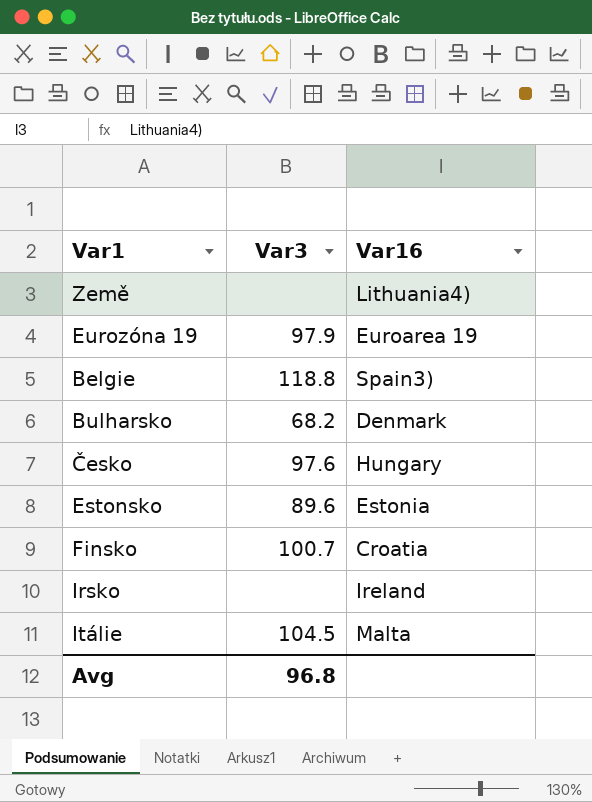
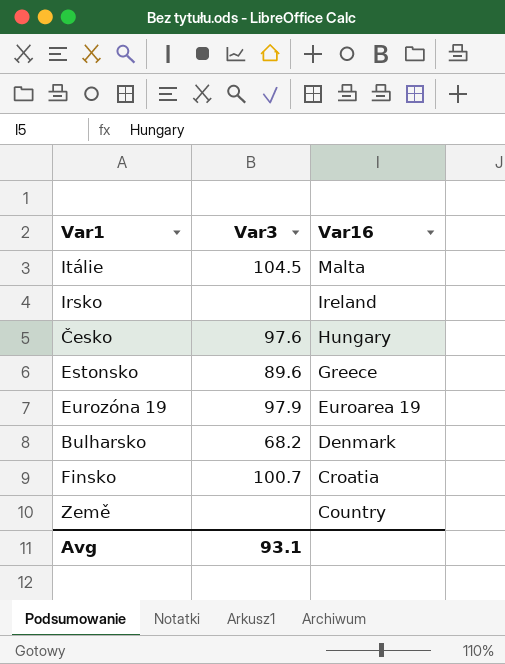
row order: none -> Var16 descending
row Belgie: 118.8 | Spain3) -> none
Estonsko | Var16: Estonia -> Greece
Země | Var16: Lithuania4) -> Country
Avg | Var3: 96.8 -> 93.1

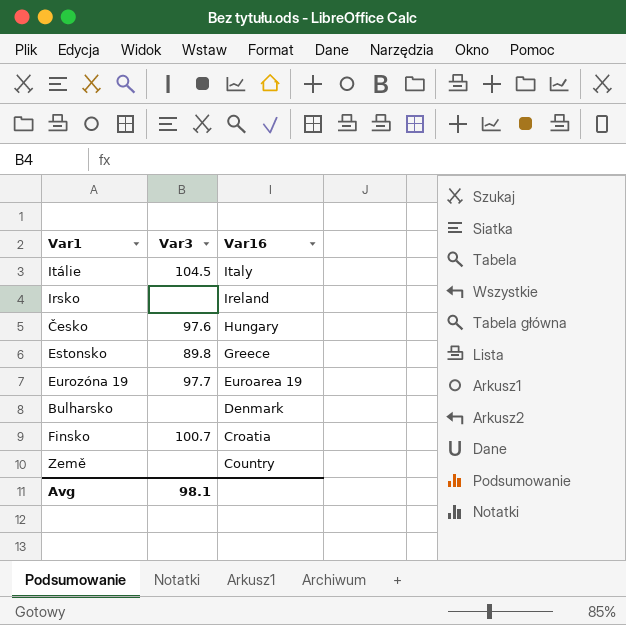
Itálie | Var16: Malta -> Italy
Estonsko | Var3: 89.6 -> 89.8
Eurozóna 19 | Var3: 97.9 -> 97.7
Bulharsko | Var3: 68.2 -> none
Avg | Var3: 93.1 -> 98.1

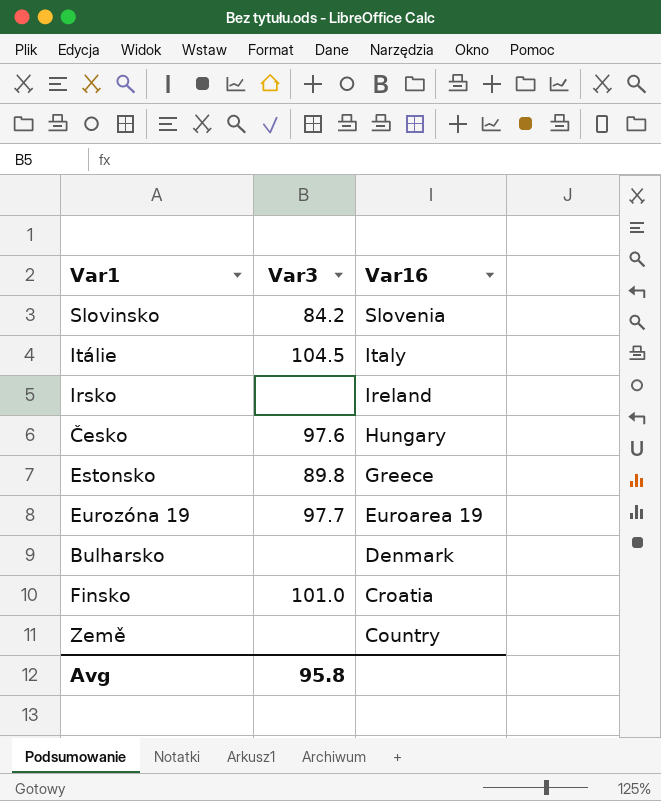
row Slovinsko: none -> 84.2 | Slovenia
Finsko | Var3: 100.7 -> 101.0
Avg | Var3: 98.1 -> 95.8

